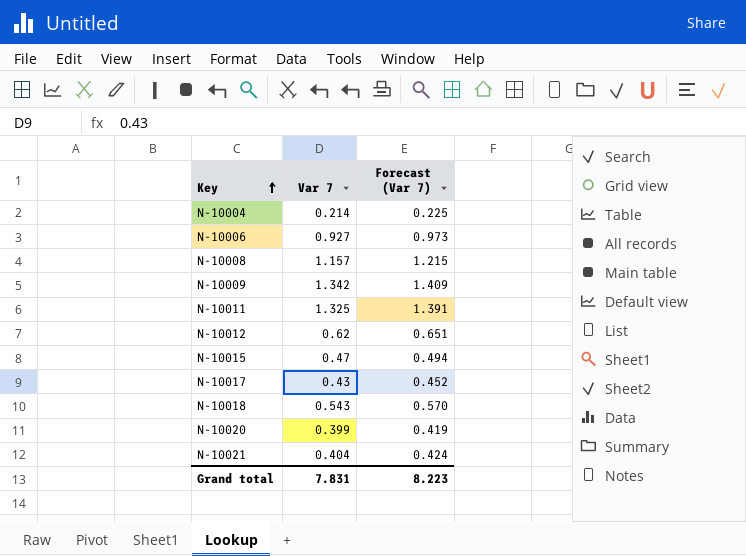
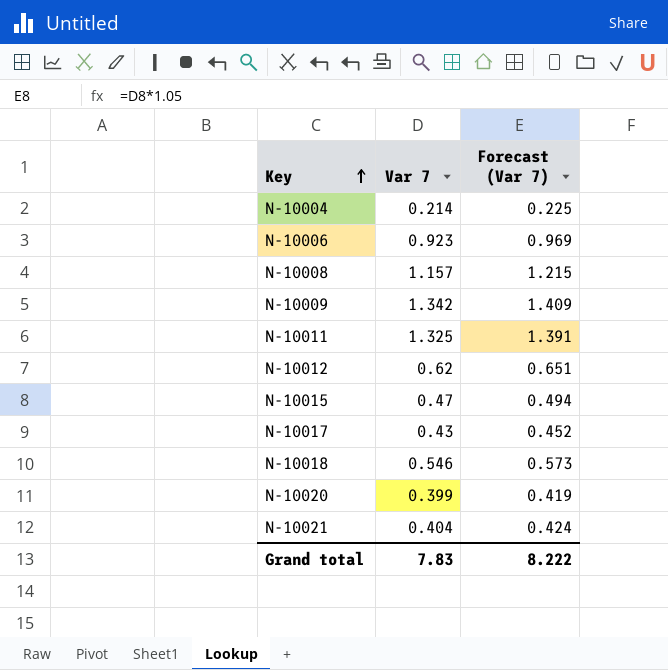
N-10006 | Var 7: 0.927 -> 0.923
N-10006 | Forecast (Var 7): 0.973 -> 0.969
N-10018 | Var 7: 0.543 -> 0.546
N-10018 | Forecast (Var 7): 0.570 -> 0.573
Grand total | Var 7: 7.831 -> 7.83
Grand total | Forecast (Var 7): 8.223 -> 8.222

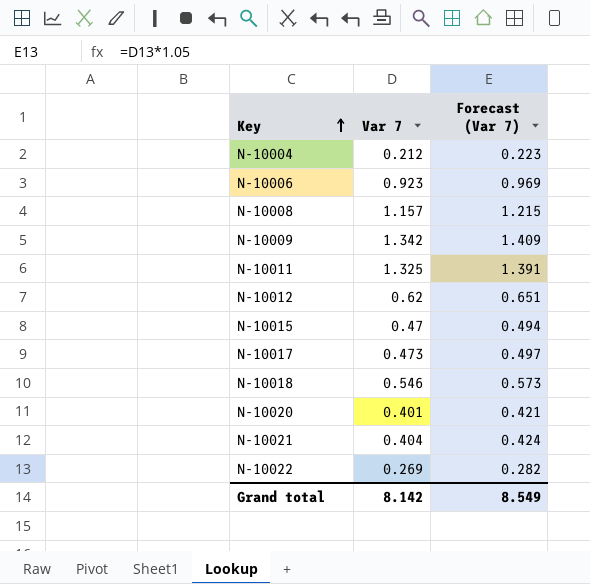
N-10004 | Var 7: 0.214 -> 0.212
N-10004 | Forecast (Var 7): 0.225 -> 0.223
N-10017 | Var 7: 0.43 -> 0.473
N-10017 | Forecast (Var 7): 0.452 -> 0.497
N-10020 | Var 7: 0.399 -> 0.401
N-10020 | Forecast (Var 7): 0.419 -> 0.421
row N-10022: none -> 0.269 | 0.282
Grand total | Var 7: 7.83 -> 8.142
Grand total | Forecast (Var 7): 8.222 -> 8.549

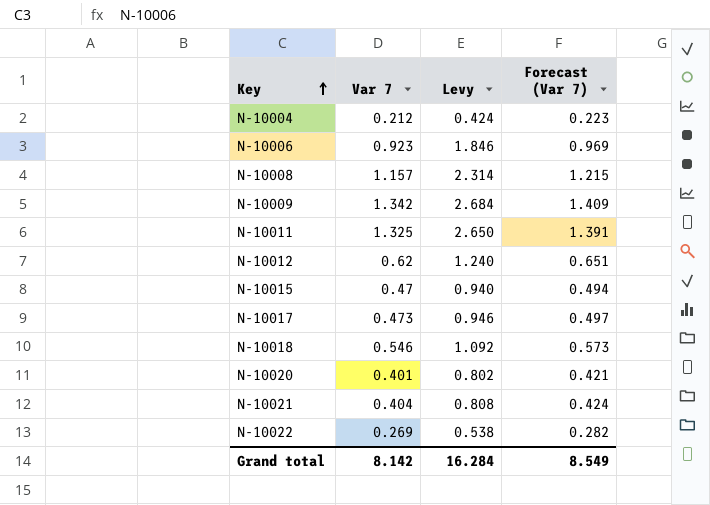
column Levy | formula: none -> [Var 7] * 2

